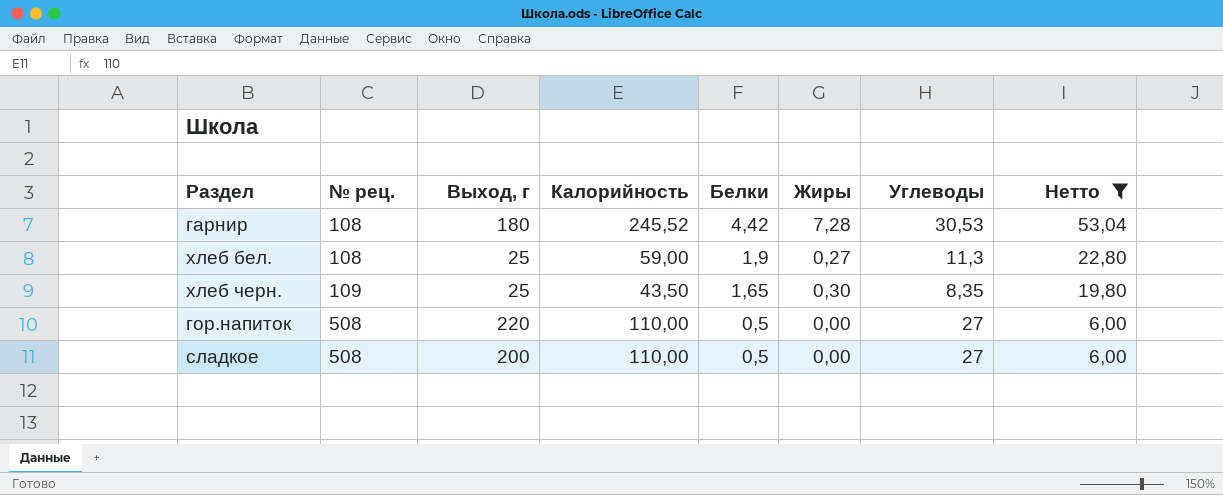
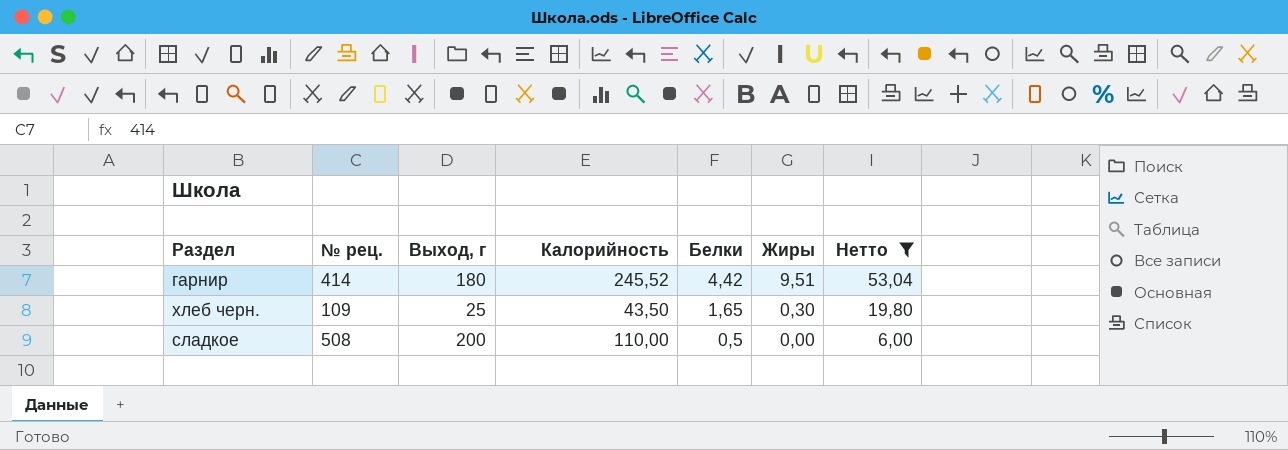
column Углеводы | position: 7 -> none
row хлеб бел.: 108 | 25 | 59,00 | 1,9 | 0,27 | 11,3 | 22,80 -> none
row гор.напиток: 508 | 220 | 110,00 | 0,5 | 0,00 | 27 | 6,00 -> none
гарнир | № рец.: 108 -> 414
гарнир | Жиры: 7,28 -> 9,51

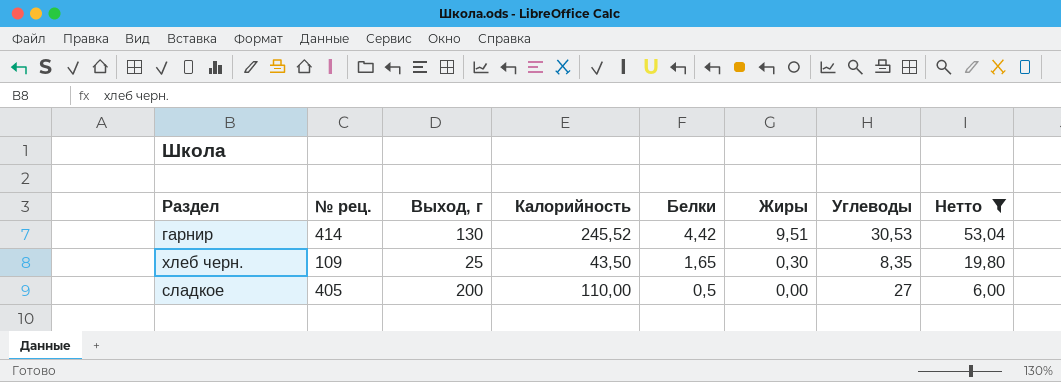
column Углеводы | position: none -> 7
гарнир | Выход, г: 180 -> 130
сладкое | № рец.: 508 -> 405

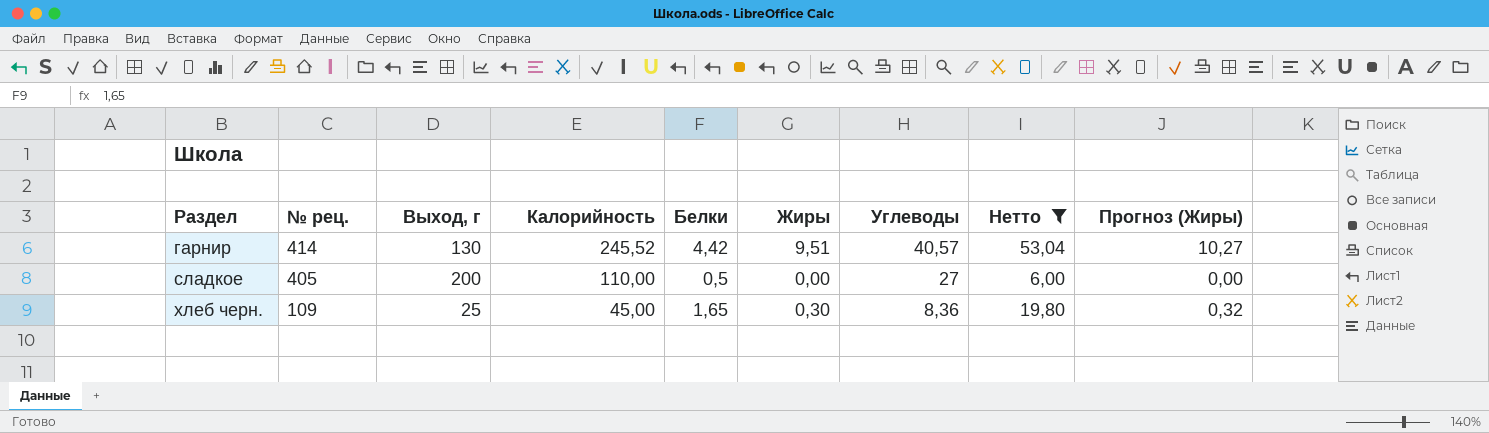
row order: Белки descending -> Раздел ascending
column Прогноз (Жиры) | formula: none -> [Жиры] * 1,08
гарнир | Углеводы: 30,53 -> 40,57
хлеб черн. | Калорийность: 43,50 -> 45,00
хлеб черн. | Углеводы: 8,35 -> 8,36

